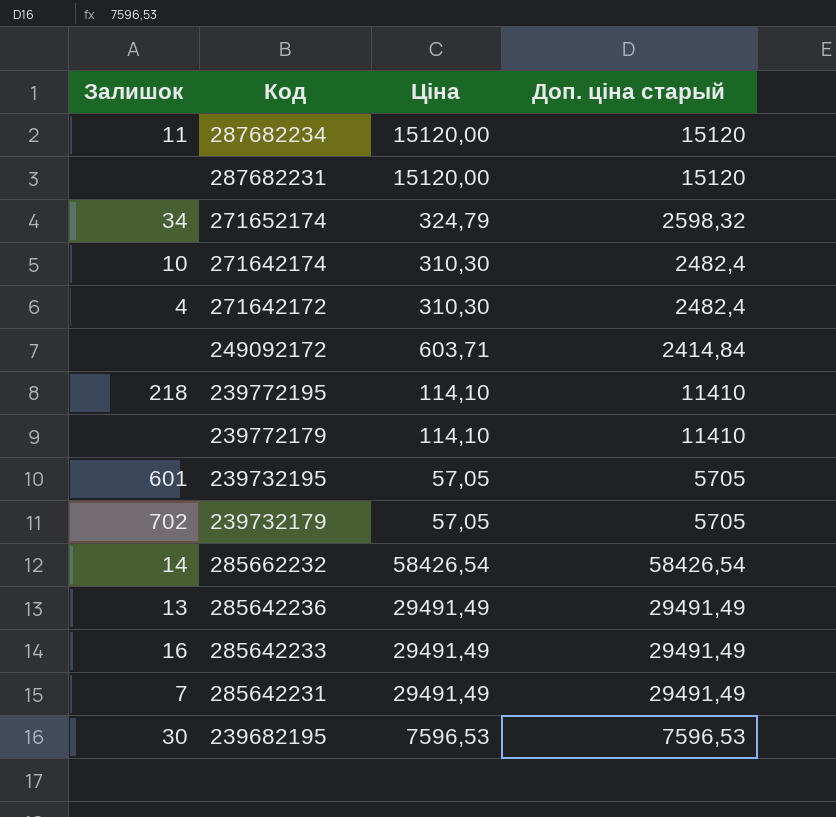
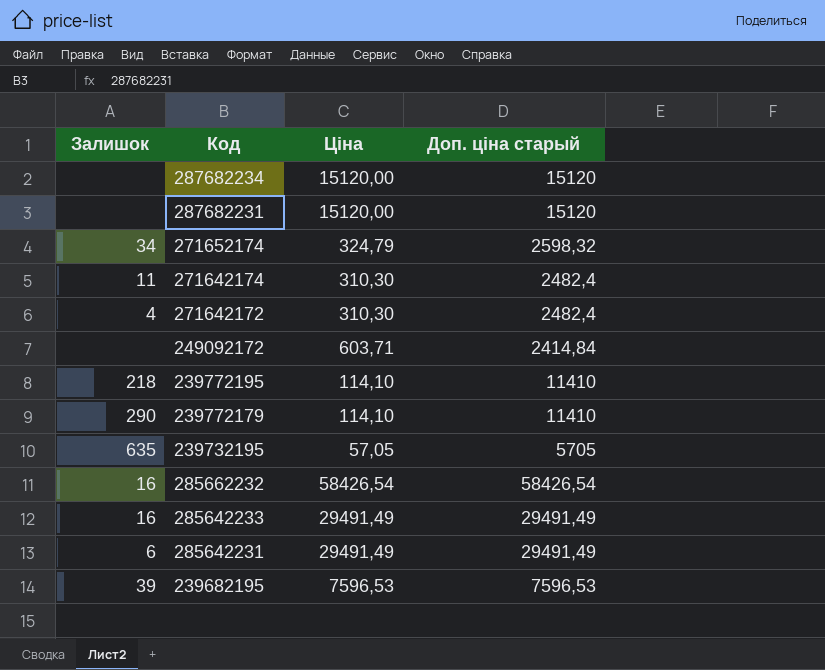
row 239732179: 702 | 57,05 | 5705 -> none
row 285642236: 13 | 29491,49 | 29491,49 -> none
287682234 | Залишок: 11 -> none
271642174 | Залишок: 10 -> 11
239772179 | Залишок: none -> 290
239732195 | Залишок: 601 -> 635
285662232 | Залишок: 14 -> 16
285642231 | Залишок: 7 -> 6
239682195 | Залишок: 30 -> 39

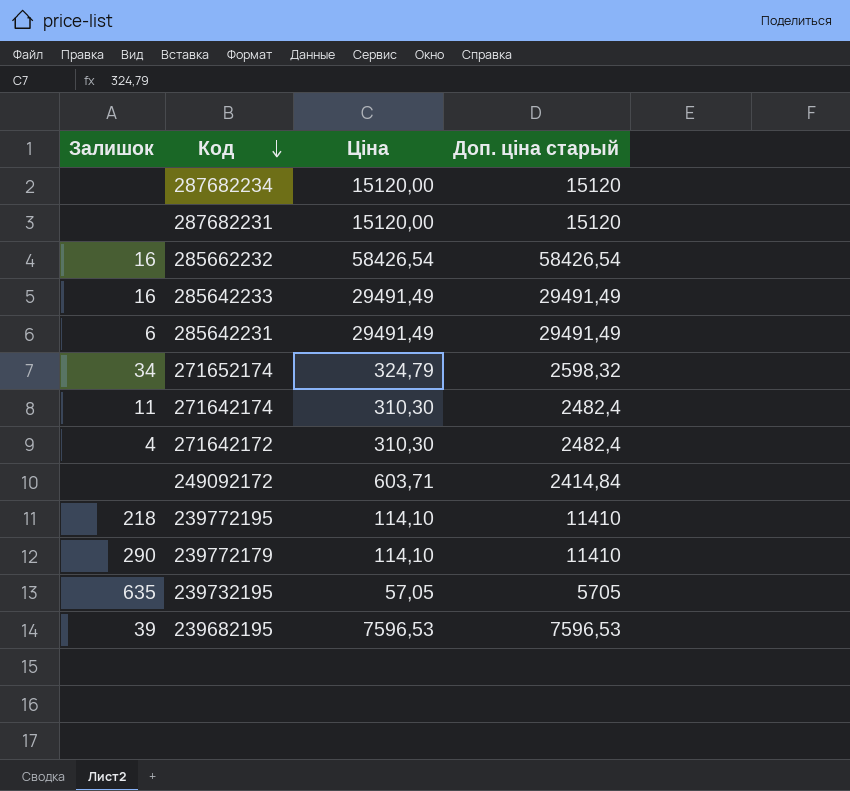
row order: none -> Код descending

